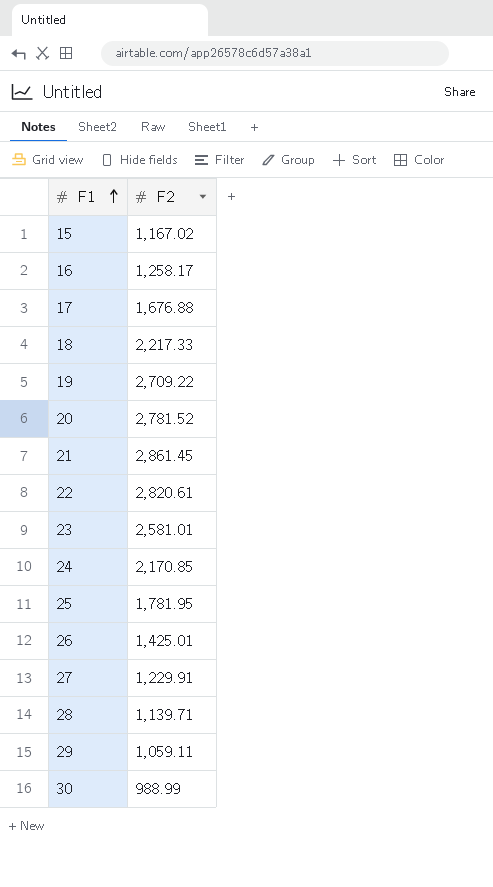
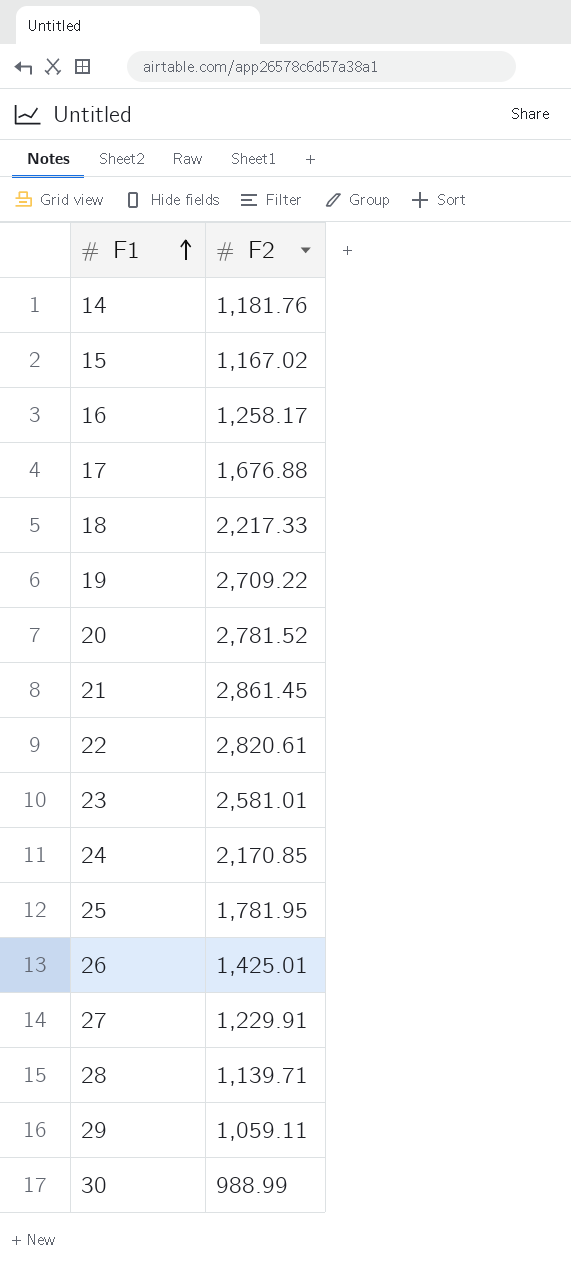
row 14: none -> 1,181.76

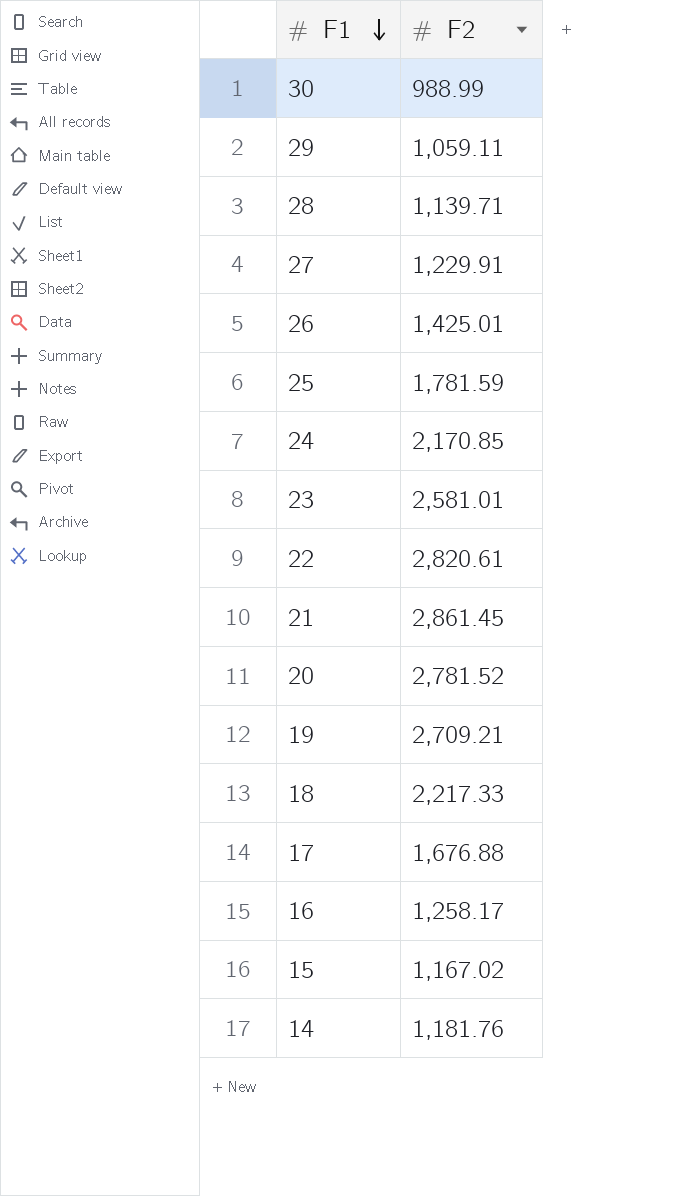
row order: F1 ascending -> F1 descending
25 | F2: 1,781.95 -> 1,781.59
19 | F2: 2,709.22 -> 2,709.21

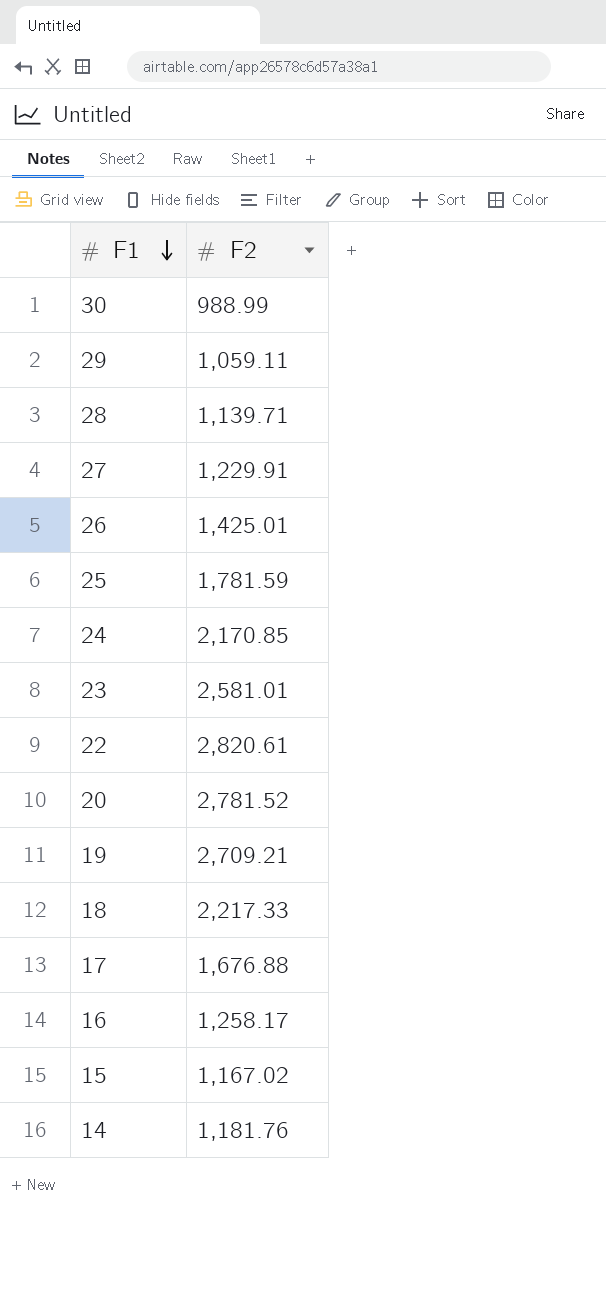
row 21: 2,861.45 -> none

